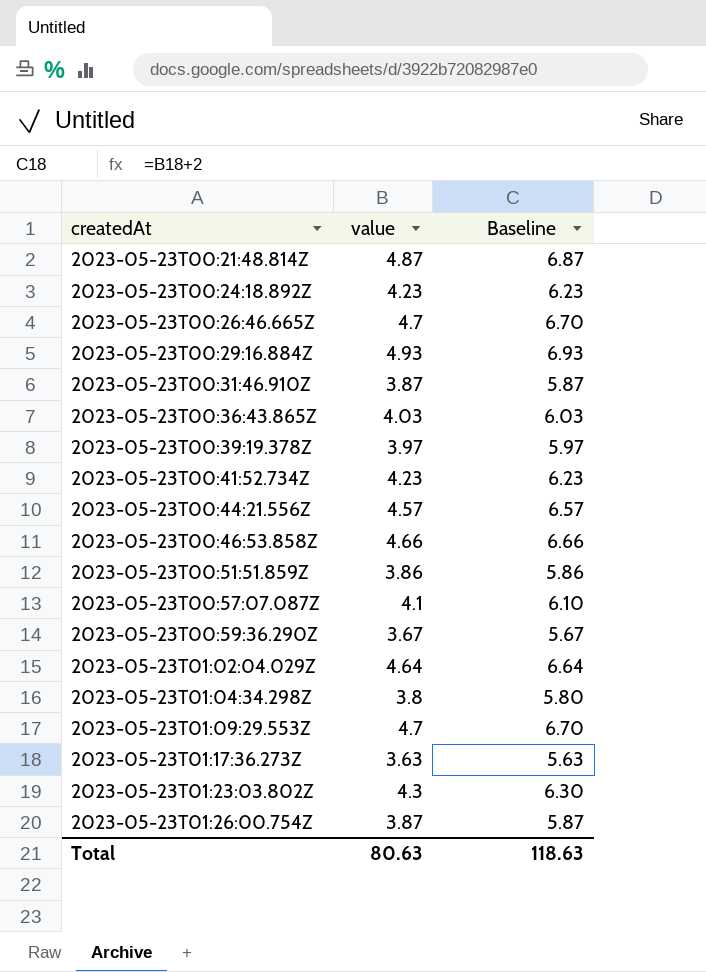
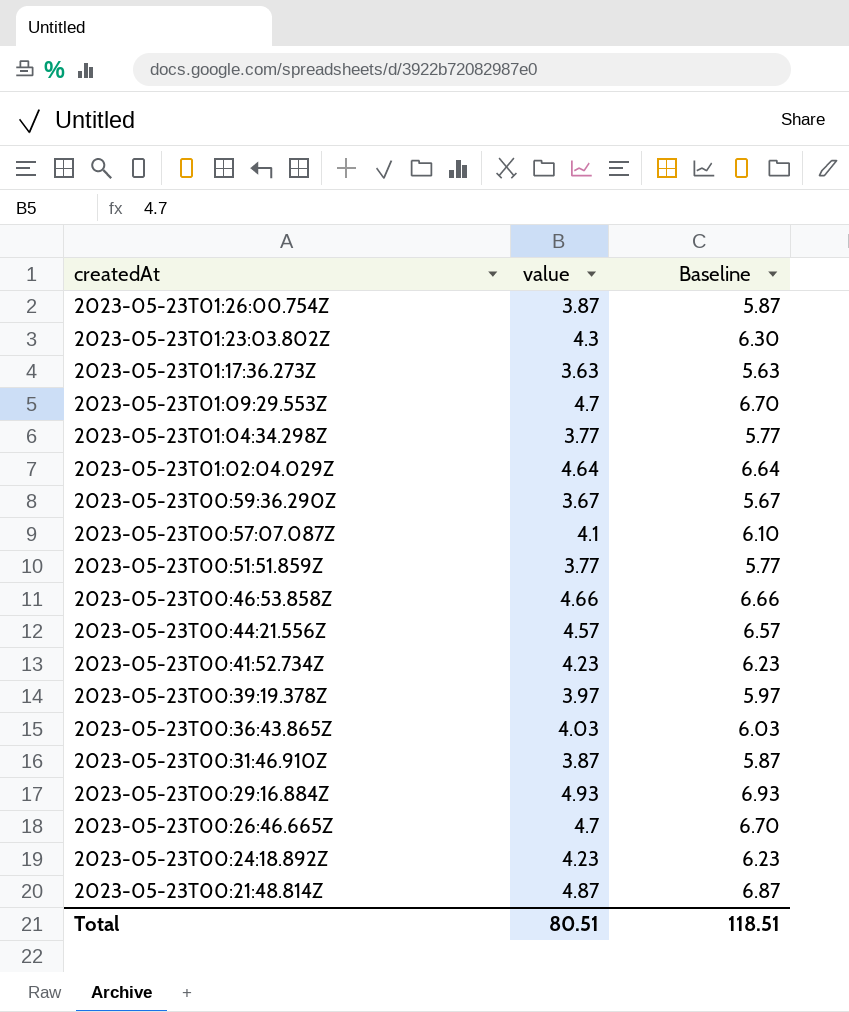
row order: createdAt ascending -> createdAt descending
2023-05-23T01:04:34.298Z | value: 3.8 -> 3.77
2023-05-23T01:04:34.298Z | Baseline: 5.80 -> 5.77
2023-05-23T00:51:51.859Z | value: 3.86 -> 3.77
2023-05-23T00:51:51.859Z | Baseline: 5.86 -> 5.77
Total | value: 80.63 -> 80.51
Total | Baseline: 118.63 -> 118.51

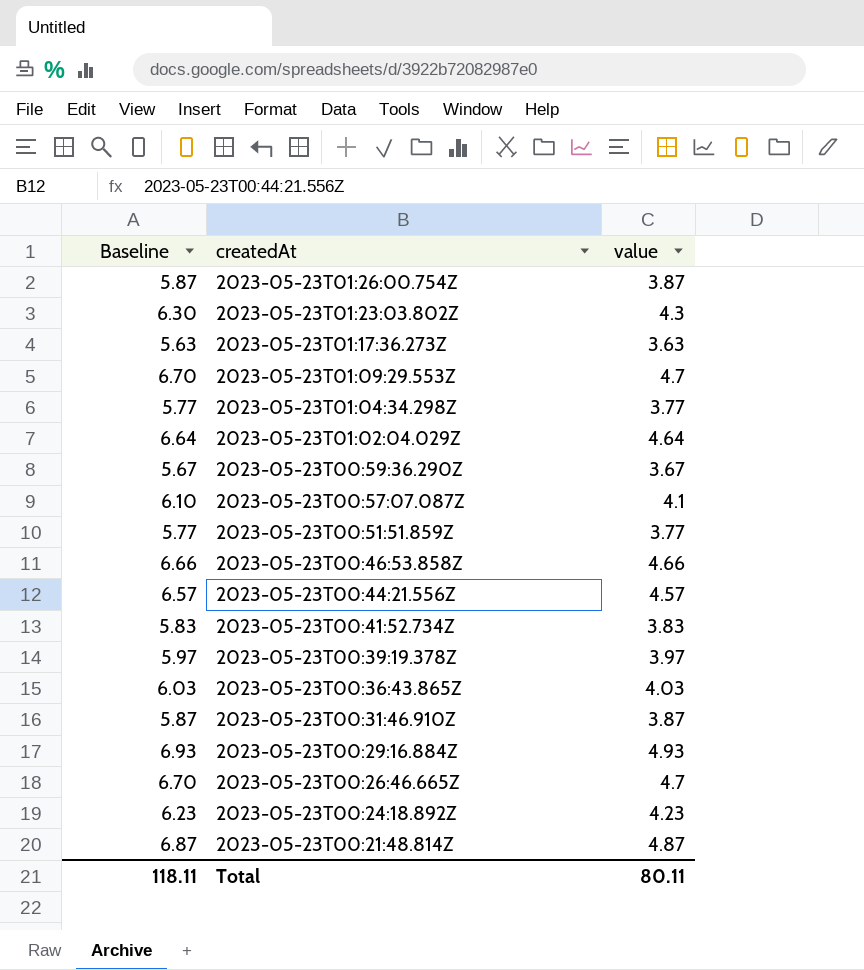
column Baseline | position: 3 -> 1
2023-05-23T00:41:52.734Z | Baseline: 6.23 -> 5.83
2023-05-23T00:41:52.734Z | value: 4.23 -> 3.83
Total | Baseline: 118.51 -> 118.11
Total | value: 80.51 -> 80.11

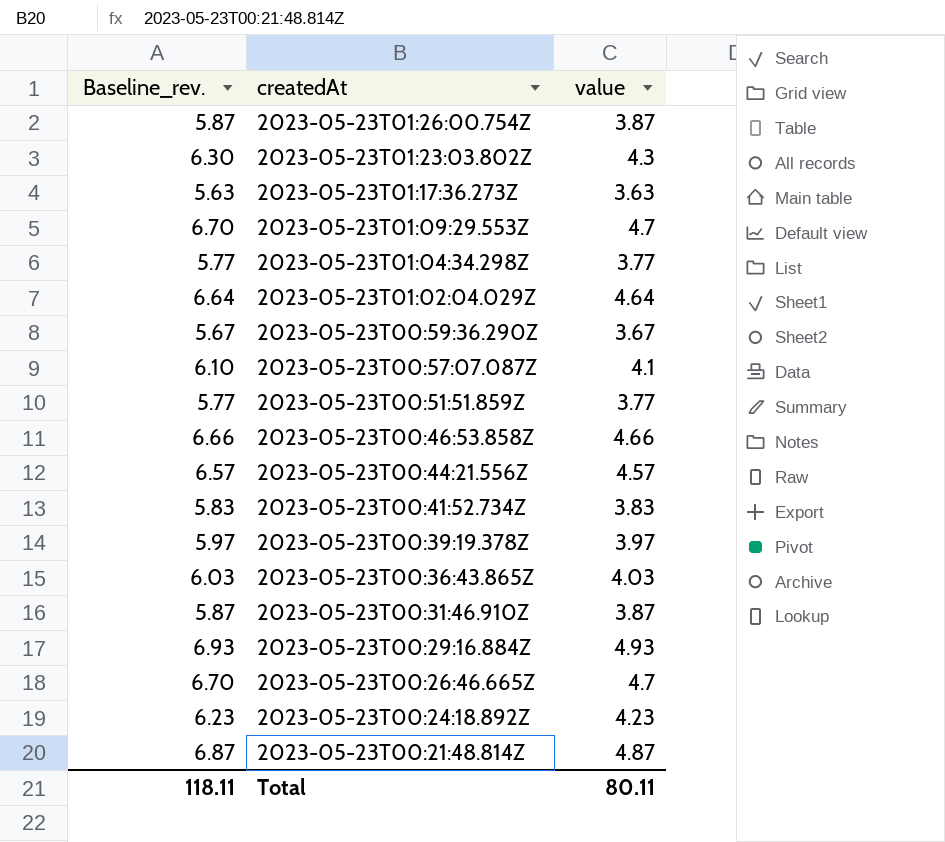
column name: Baseline -> Baseline_rev.

